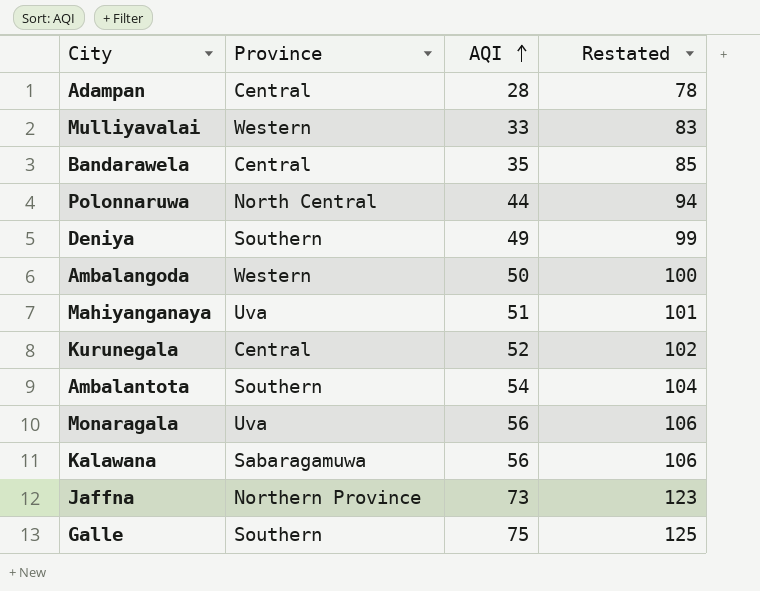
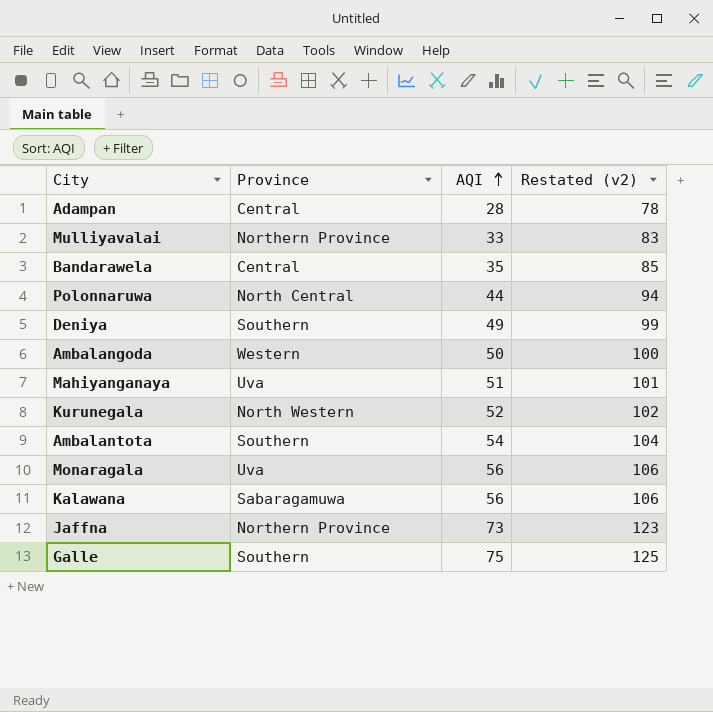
column name: Restated -> Restated (v2)
Mulliyavalai | Province: Western -> Northern Province
Kurunegala | Province: Central -> North Western

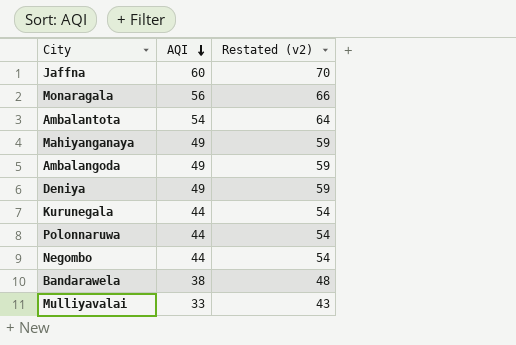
row order: AQI ascending -> AQI descending
column Province | position: 2 -> none
column Restated (v2) | formula: [AQI] + 50 -> [AQI] + 10
row Adampan: Central | 28 | 78 -> none
row Kalawana: Sabaragamuwa | 56 | 106 -> none
row Galle: Southern | 75 | 125 -> none
Jaffna | AQI: 73 -> 60
Mahiyanganaya | AQI: 51 -> 49
Ambalangoda | AQI: 50 -> 49
Kurunegala | AQI: 52 -> 44
row Negombo: none -> 44 | 54
Bandarawela | AQI: 35 -> 38

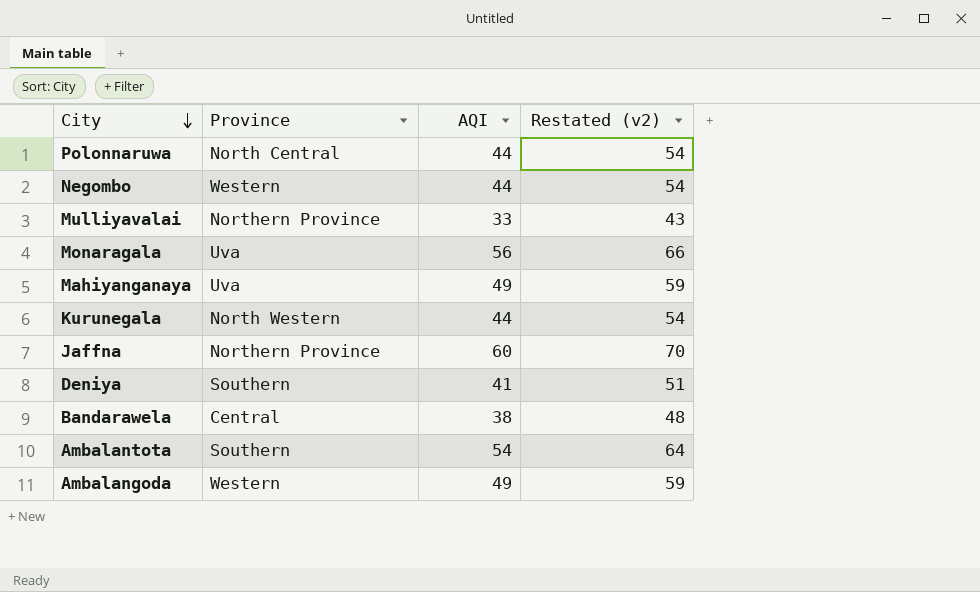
row order: AQI descending -> City descending
column Province | position: none -> 2
Deniya | AQI: 49 -> 41
Deniya | Restated (v2): 59 -> 51

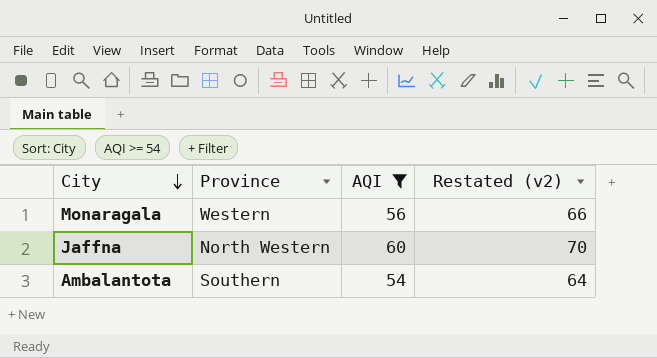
filter: none -> AQI >= 54
Monaragala | Province: Uva -> Western
Jaffna | Province: Northern Province -> North Western

